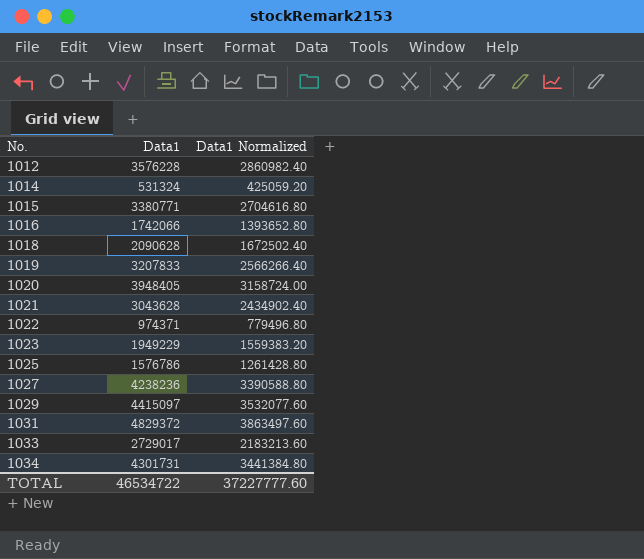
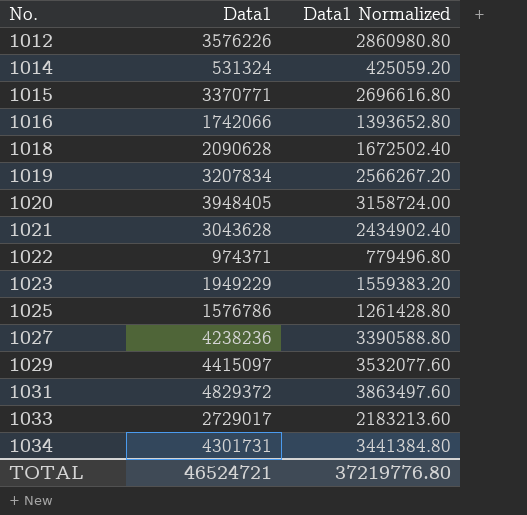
1012 | Data1: 3576228 -> 3576226
1012 | Data1 Normalized: 2860982.40 -> 2860980.80
1015 | Data1: 3380771 -> 3370771
1015 | Data1 Normalized: 2704616.80 -> 2696616.80
1019 | Data1: 3207833 -> 3207834
1019 | Data1 Normalized: 2566266.40 -> 2566267.20
TOTAL | Data1: 46534722 -> 46524721
TOTAL | Data1 Normalized: 37227777.60 -> 37219776.80

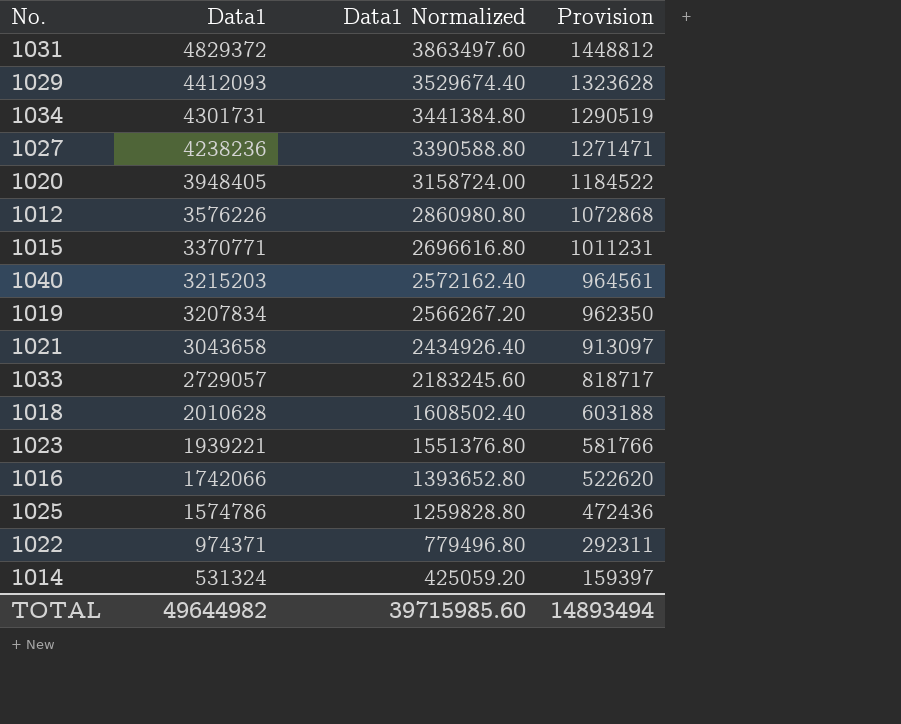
row order: No. ascending -> Data1 descending
column Provision | formula: none -> [Data1] * 0.3
1029 | Data1: 4415097 -> 4412093
1029 | Data1 Normalized: 3532077.60 -> 3529674.40
row 1040: none -> 3215203 | 2572162.40 | 964561
1021 | Data1: 3043628 -> 3043658
1021 | Data1 Normalized: 2434902.40 -> 2434926.40
1033 | Data1: 2729017 -> 2729057
1033 | Data1 Normalized: 2183213.60 -> 2183245.60
1018 | Data1: 2090628 -> 2010628
1018 | Data1 Normalized: 1672502.40 -> 1608502.40
1023 | Data1: 1949229 -> 1939221
1023 | Data1 Normalized: 1559383.20 -> 1551376.80
1025 | Data1: 1576786 -> 1574786
1025 | Data1 Normalized: 1261428.80 -> 1259828.80
TOTAL | Data1: 46524721 -> 49644982
TOTAL | Data1 Normalized: 37219776.80 -> 39715985.60

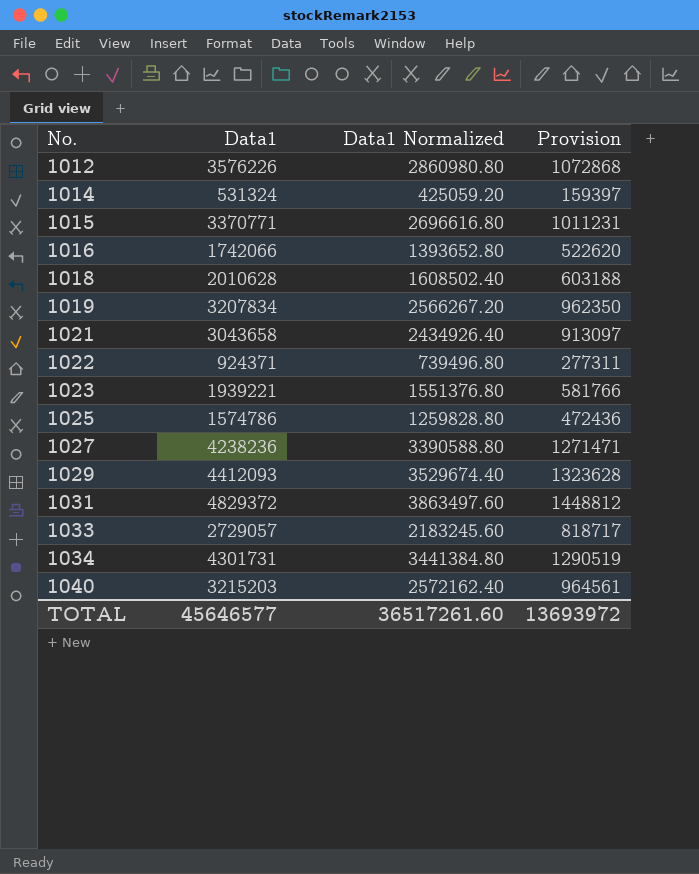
row order: Data1 descending -> No. ascending
row 1020: 3948405 | 3158724.00 | 1184522 -> none
1022 | Data1: 974371 -> 924371
1022 | Data1 Normalized: 779496.80 -> 739496.80
1022 | Provision: 292311 -> 277311
TOTAL | Data1: 49644982 -> 45646577
TOTAL | Data1 Normalized: 39715985.60 -> 36517261.60
TOTAL | Provision: 14893494 -> 13693972

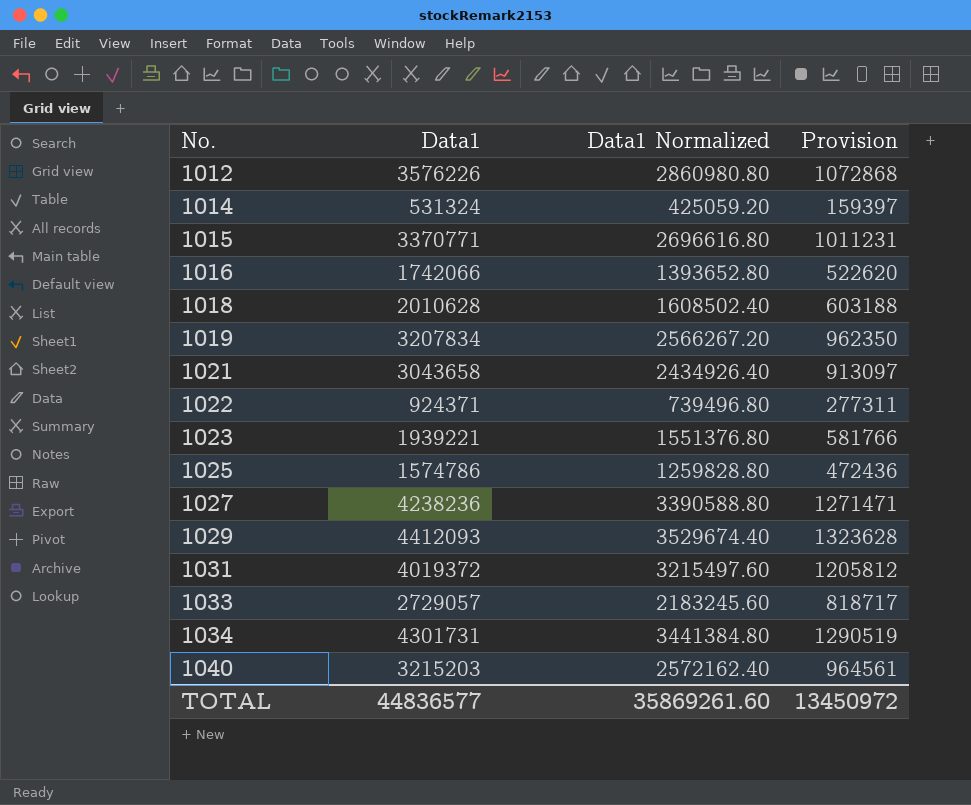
1031 | Data1: 4829372 -> 4019372
1031 | Data1 Normalized: 3863497.60 -> 3215497.60
1031 | Provision: 1448812 -> 1205812
TOTAL | Data1: 45646577 -> 44836577
TOTAL | Data1 Normalized: 36517261.60 -> 35869261.60
TOTAL | Provision: 13693972 -> 13450972

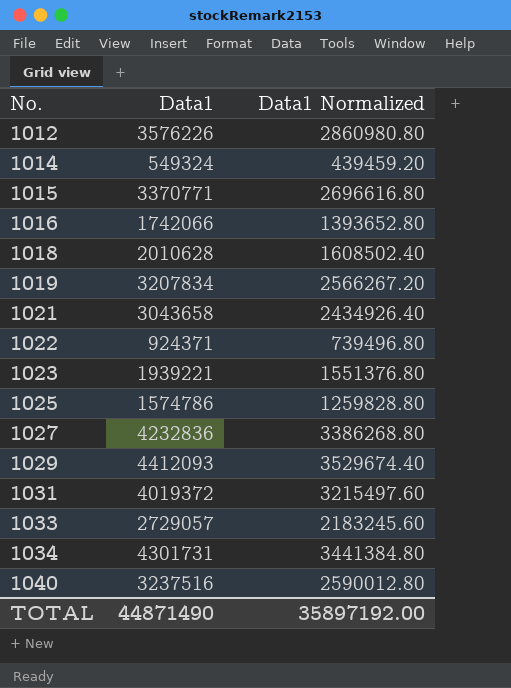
column Provision | formula: [Data1] * 0.3 -> none
1014 | Data1: 531324 -> 549324
1014 | Data1 Normalized: 425059.20 -> 439459.20
1027 | Data1: 4238236 -> 4232836
1027 | Data1 Normalized: 3390588.80 -> 3386268.80
1040 | Data1: 3215203 -> 3237516
1040 | Data1 Normalized: 2572162.40 -> 2590012.80
TOTAL | Data1: 44836577 -> 44871490
TOTAL | Data1 Normalized: 35869261.60 -> 35897192.00

